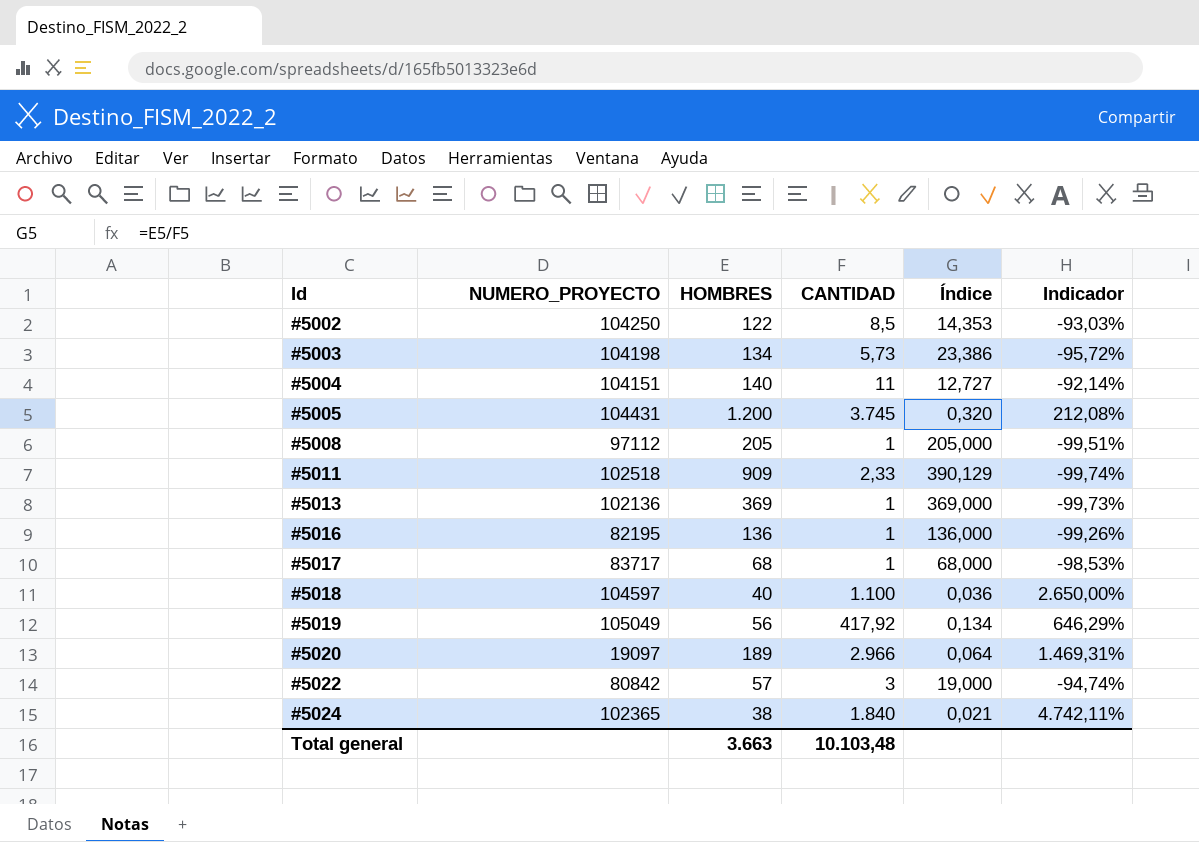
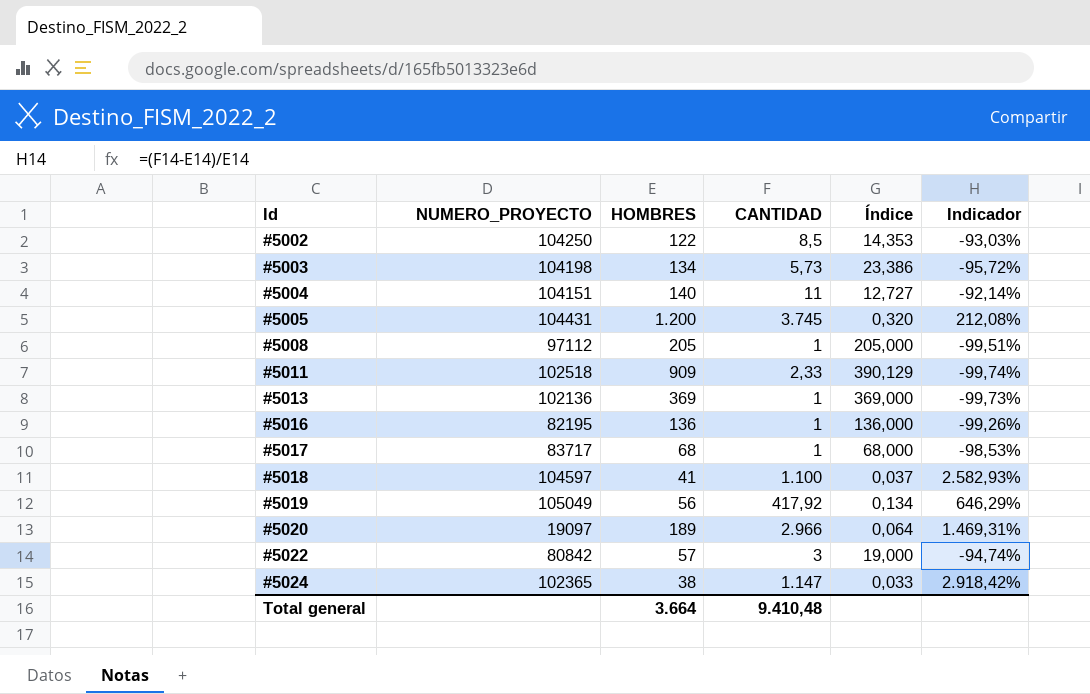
#5018 | HOMBRES: 40 -> 41
#5018 | Índice: 0,036 -> 0,037
#5018 | Indicador: 2.650,00% -> 2.582,93%
#5024 | CANTIDAD: 1.840 -> 1.147
#5024 | Índice: 0,021 -> 0,033
#5024 | Indicador: 4.742,11% -> 2.918,42%
Total general | HOMBRES: 3.663 -> 3.664
Total general | CANTIDAD: 10.103,48 -> 9.410,48

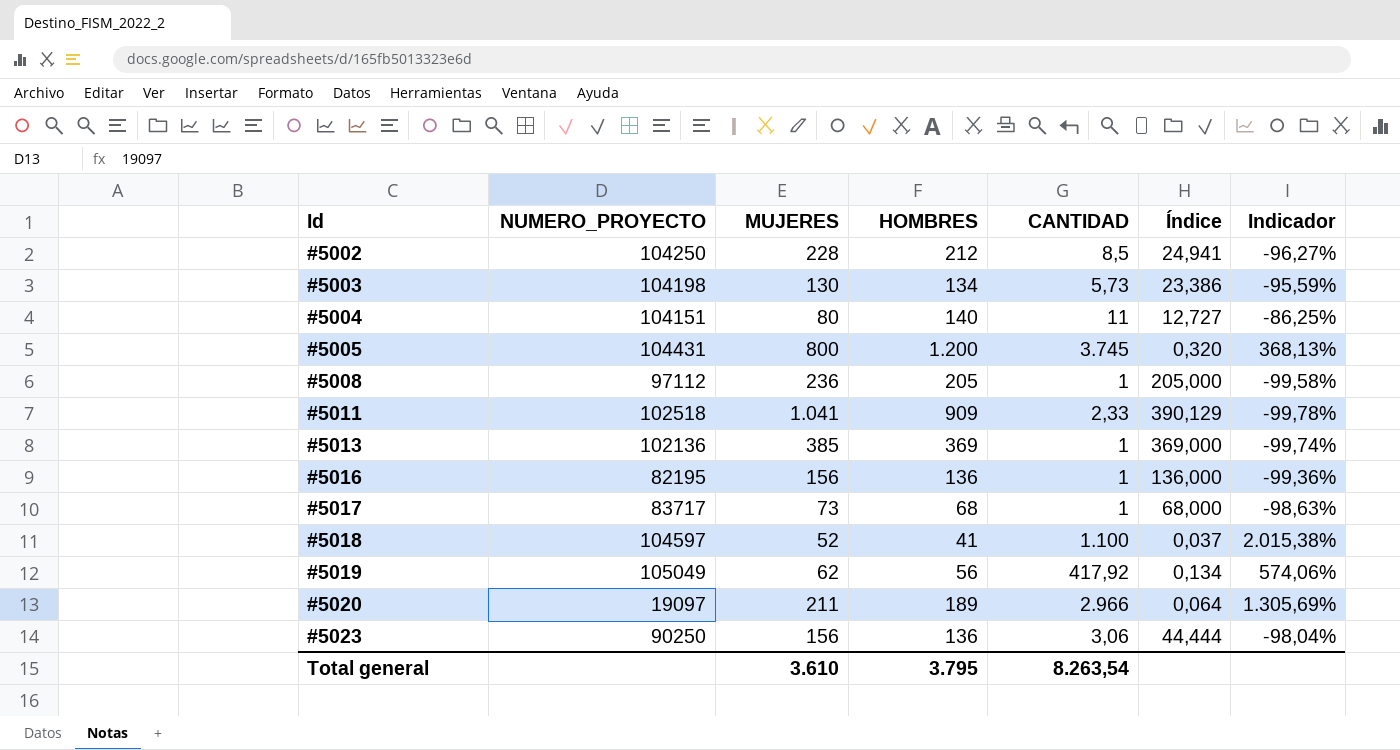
column MUJERES | position: none -> 3
column Indicador | formula: ([CANTIDAD] - [HOMBRES]) / [HOMBRES] -> ([CANTIDAD] - [MUJERES]) / [MUJERES]
row #5022: 80842 | 57 | 3 | 19,000 | -94,74% -> none
row #5024: 102365 | 38 | 1.147 | 0,033 | 2.918,42% -> none
#5002 | HOMBRES: 122 -> 212
#5002 | Índice: 14,353 -> 24,941
row #5023: none -> 90250 | 156 | 136 | 3,06 | 44,444 | -98,04%
Total general | HOMBRES: 3.664 -> 3.795
Total general | CANTIDAD: 9.410,48 -> 8.263,54

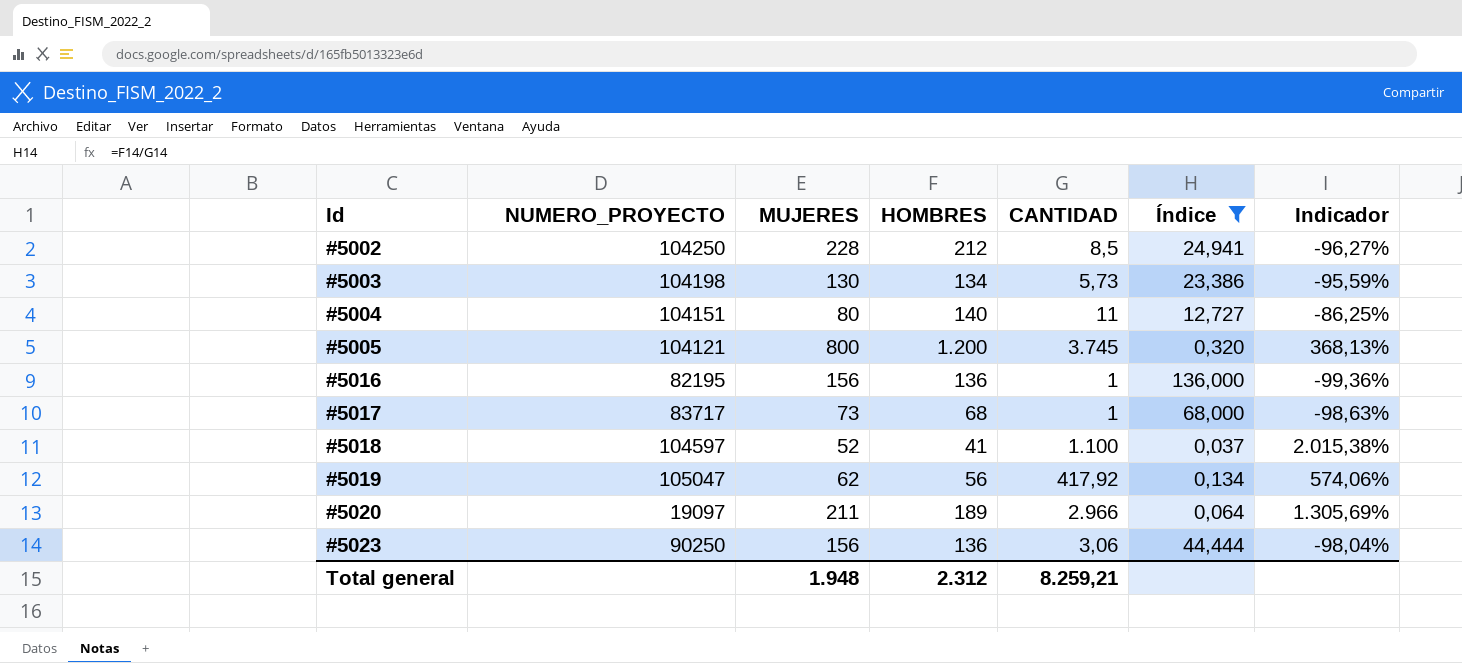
filter: none -> Índice <= 136,000
#5005 | NUMERO_PROYECTO: 104431 -> 104121
#5019 | NUMERO_PROYECTO: 105049 -> 105047
Total general | MUJERES: 3.610 -> 1.948
Total general | HOMBRES: 3.795 -> 2.312
Total general | CANTIDAD: 8.263,54 -> 8.259,21

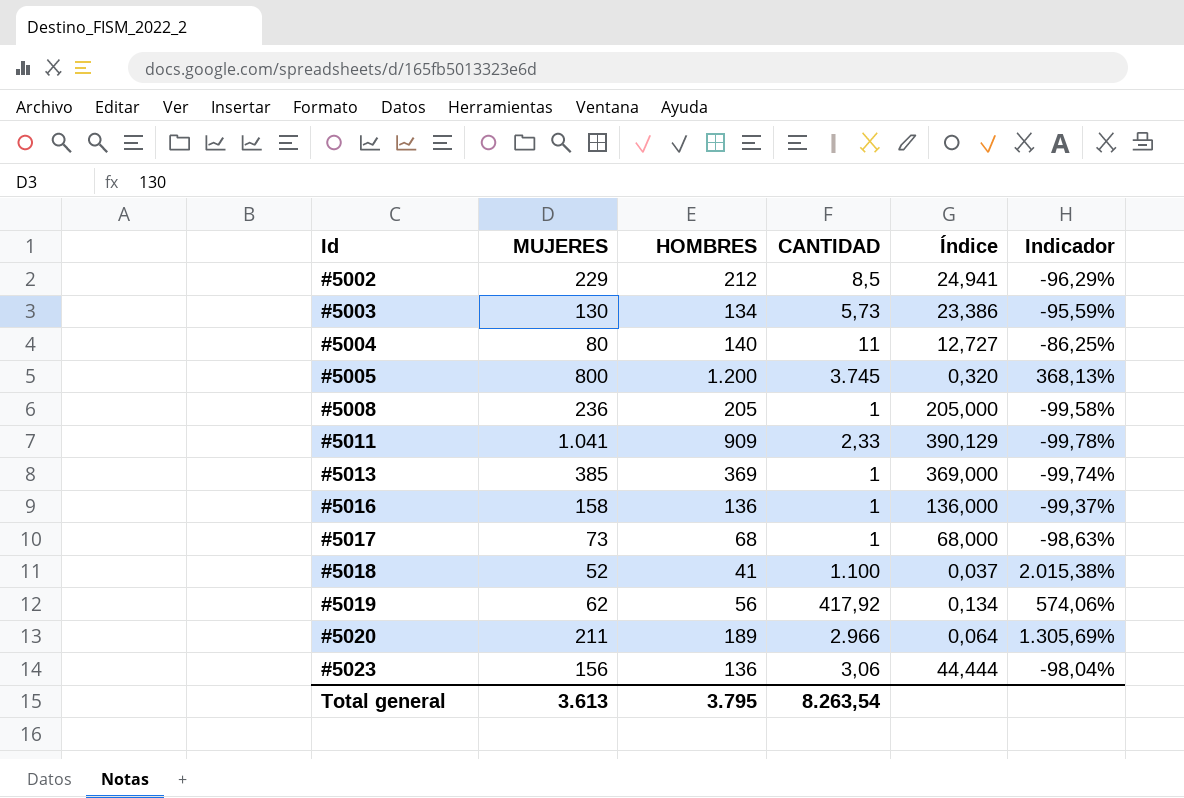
filter: Índice <= 136,000 -> none
column NUMERO_PROYECTO | position: 2 -> none
#5002 | MUJERES: 228 -> 229
#5002 | Indicador: -96,27% -> -96,29%
#5016 | MUJERES: 156 -> 158
#5016 | Indicador: -99,36% -> -99,37%
Total general | MUJERES: 1.948 -> 3.613
Total general | HOMBRES: 2.312 -> 3.795
Total general | CANTIDAD: 8.259,21 -> 8.263,54

